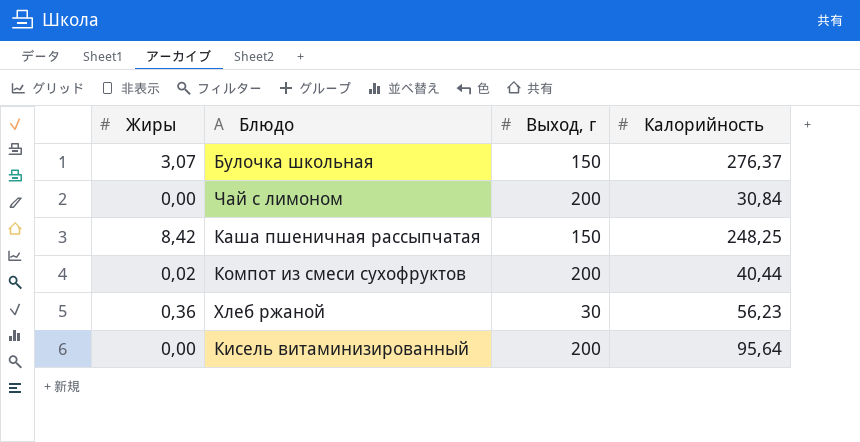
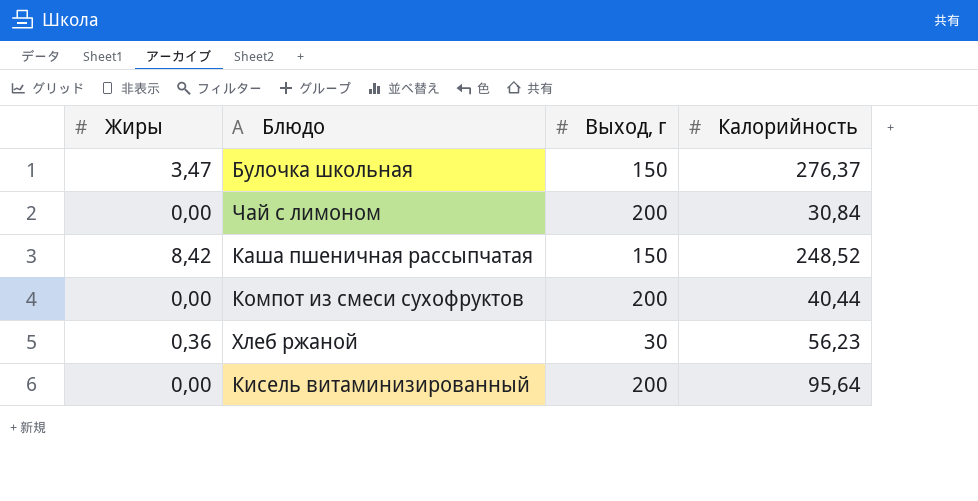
Булочка школьная | Жиры: 3,07 -> 3,47
Каша пшеничная рассыпчатая | Калорийность: 248,25 -> 248,52
Компот из смеси сухофруктов | Жиры: 0,02 -> 0,00

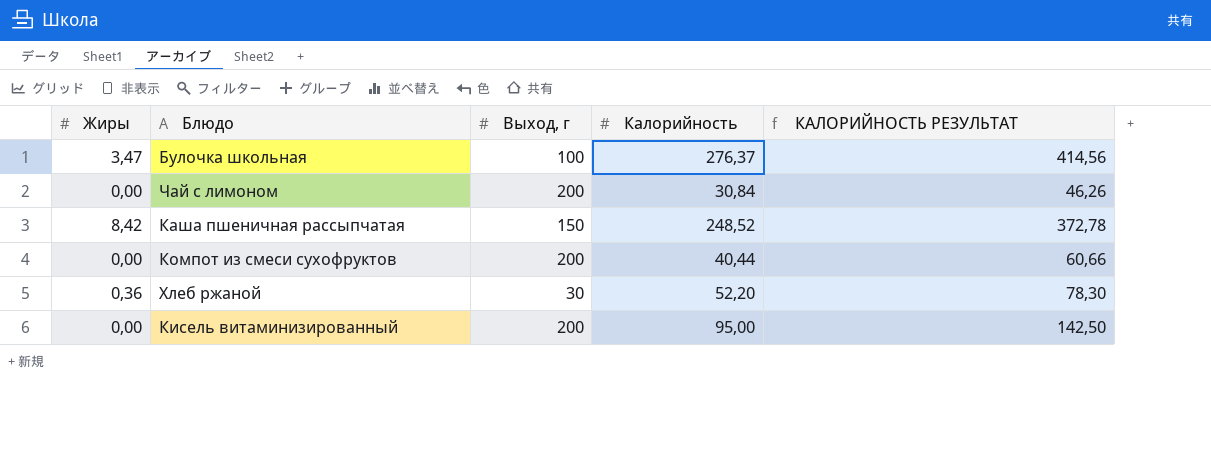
column КАЛОРИЙНОСТЬ РЕЗУЛЬТАТ | formula: none -> [Калорийность] * 1,5
Булочка школьная | Выход, г: 150 -> 100
Хлеб ржаной | Калорийность: 56,23 -> 52,20
Кисель витаминизированный | Калорийность: 95,64 -> 95,00

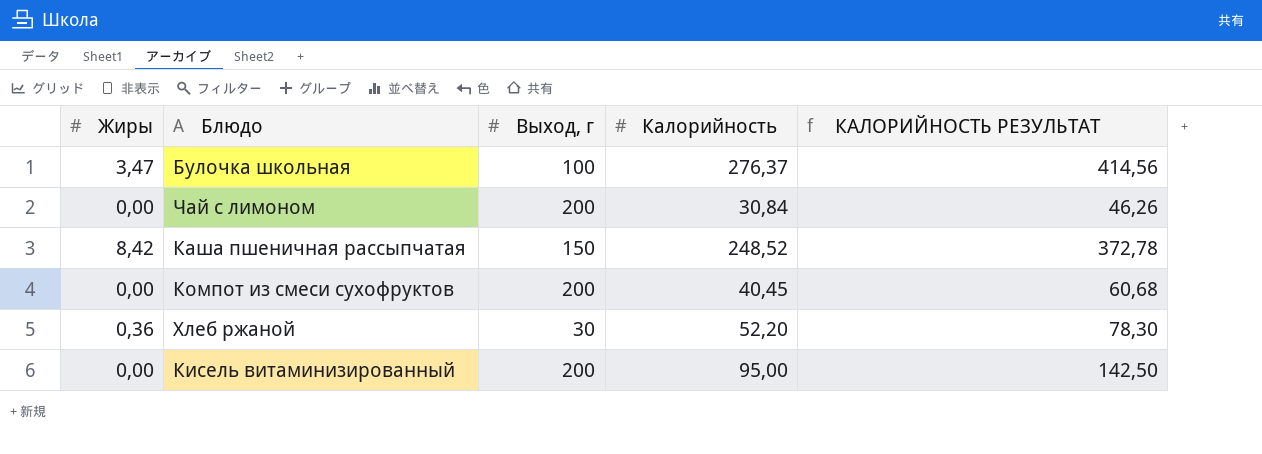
Компот из смеси сухофруктов | Калорийность: 40,44 -> 40,45
Компот из смеси сухофруктов | КАЛОРИЙНОСТЬ РЕЗУЛЬТАТ: 60,66 -> 60,68

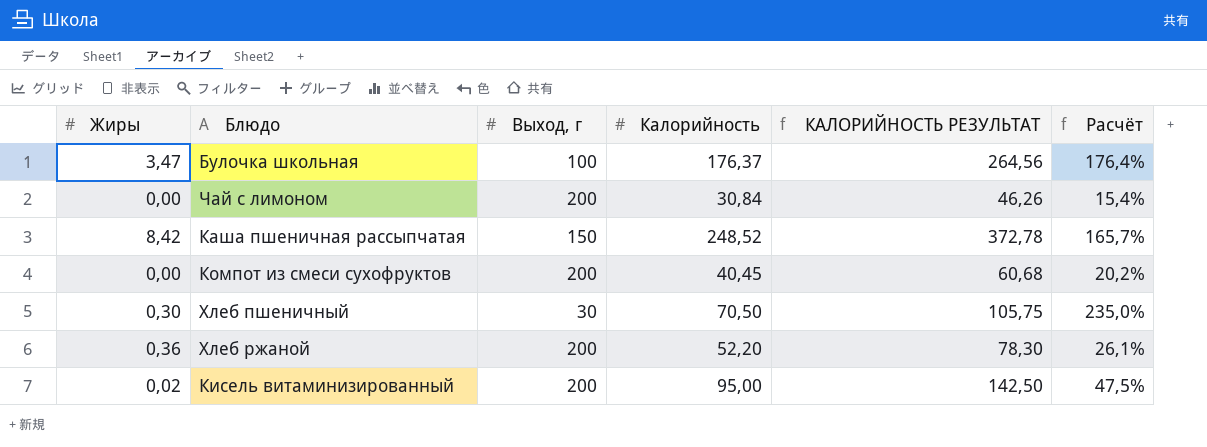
column Расчёт | formula: none -> [Калорийность] / [Выход, г]
Булочка школьная | Калорийность: 276,37 -> 176,37
Булочка школьная | КАЛОРИЙНОСТЬ РЕЗУЛЬТАТ: 414,56 -> 264,56
row Хлеб пшеничный: none -> 0,30 | 30 | 70,50 | 105,75 | 235,0%
Хлеб ржаной | Выход, г: 30 -> 200
Кисель витаминизированный | Жиры: 0,00 -> 0,02

